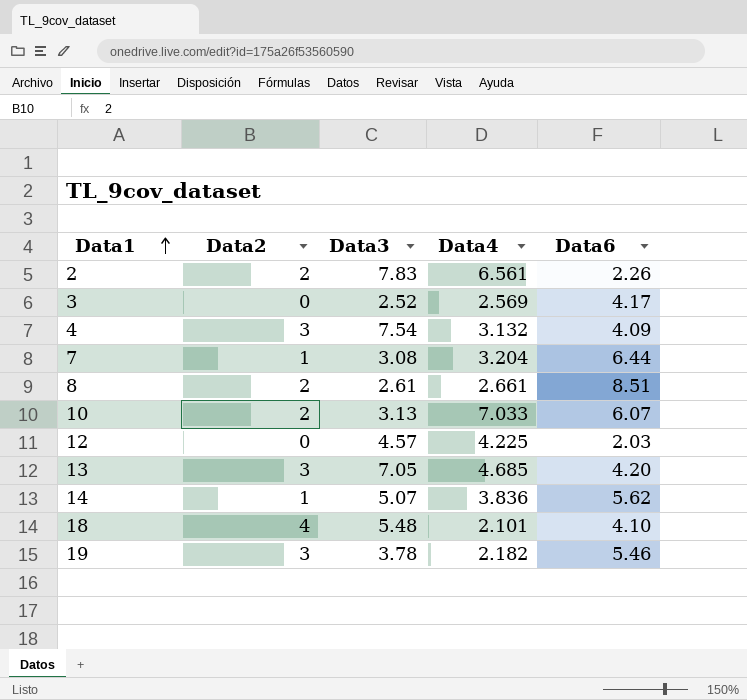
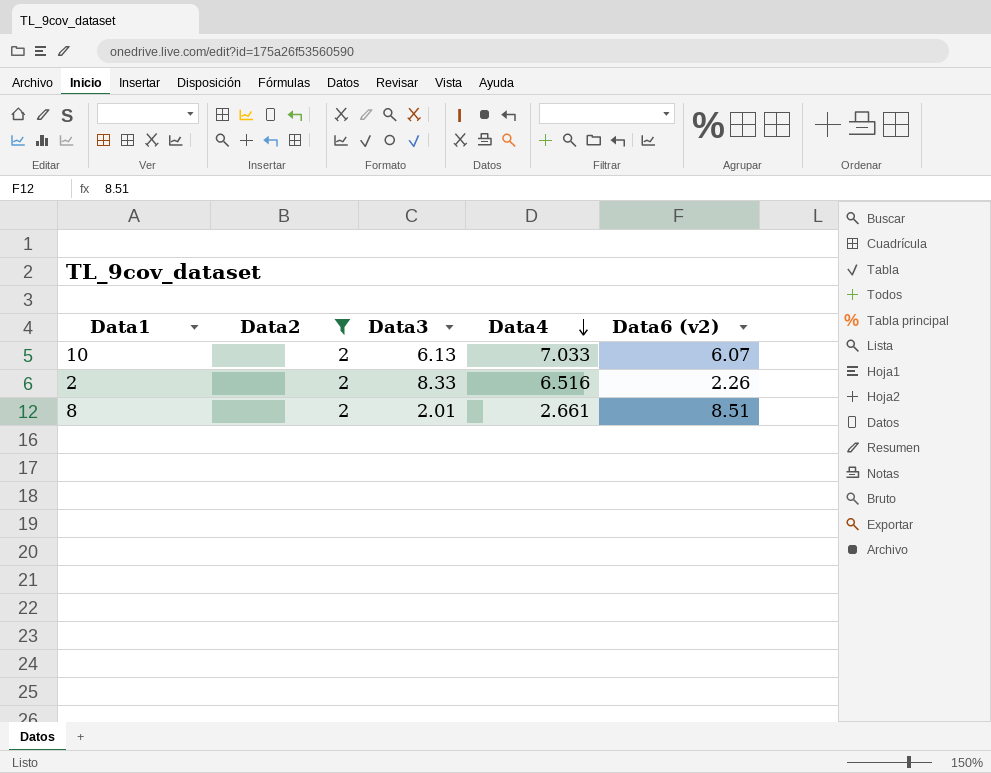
filter: none -> Data2 = 2
row order: Data1 ascending -> Data4 descending
column name: Data6 -> Data6 (v2)
10 | Data3: 3.13 -> 6.13
2 | Data3: 7.83 -> 8.33
2 | Data4: 6.561 -> 6.516
8 | Data3: 2.61 -> 2.01

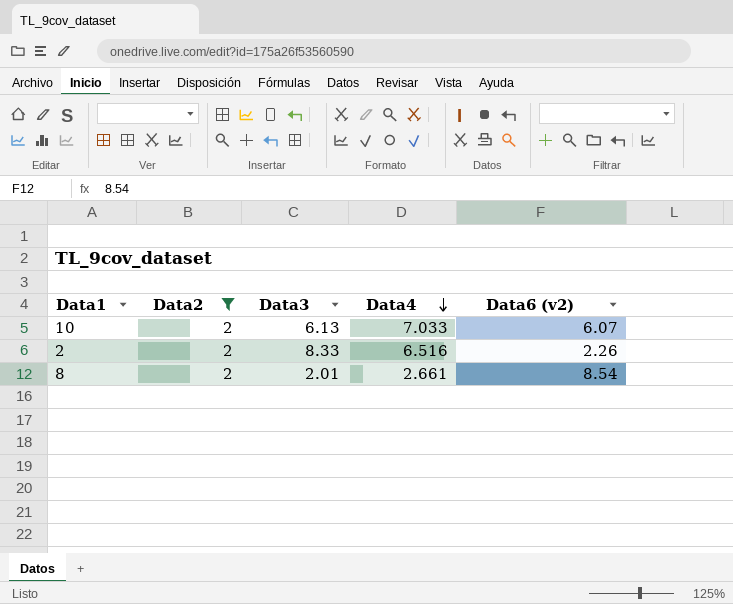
8 | Data6 (v2): 8.51 -> 8.54

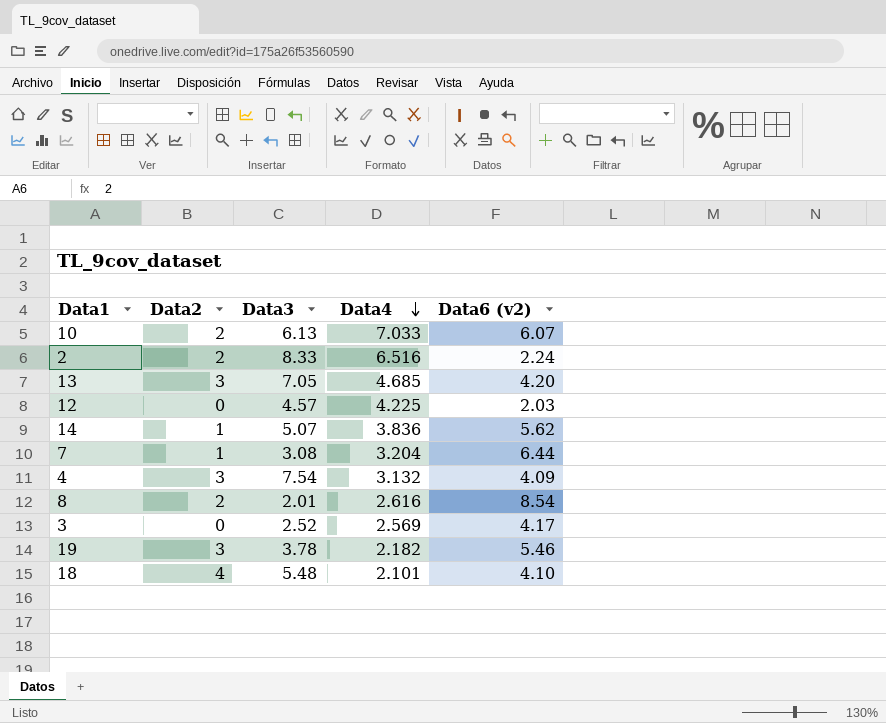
filter: Data2 = 2 -> none
2 | Data6 (v2): 2.26 -> 2.24
8 | Data4: 2.661 -> 2.616

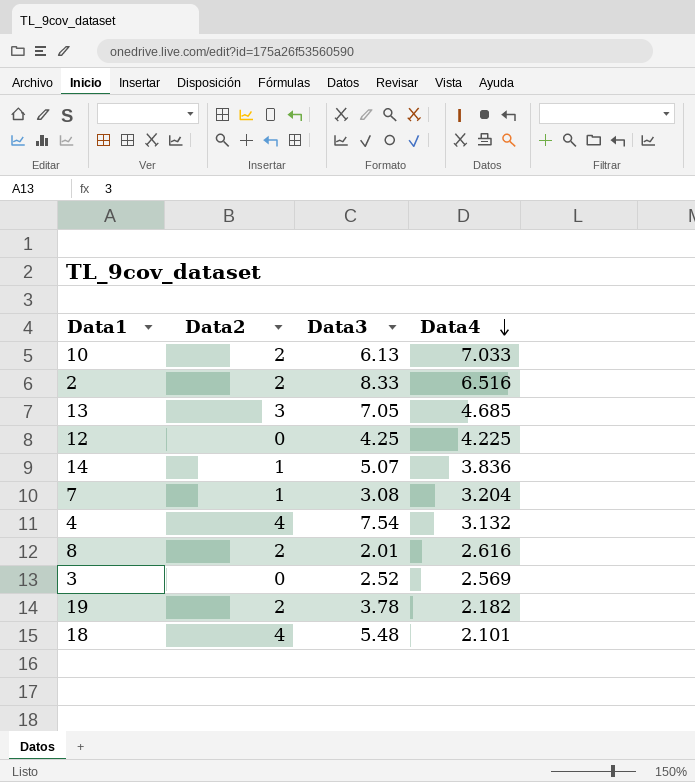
column Data6 (v2) | position: 5 -> none
12 | Data3: 4.57 -> 4.25
4 | Data2: 3 -> 4
19 | Data2: 3 -> 2

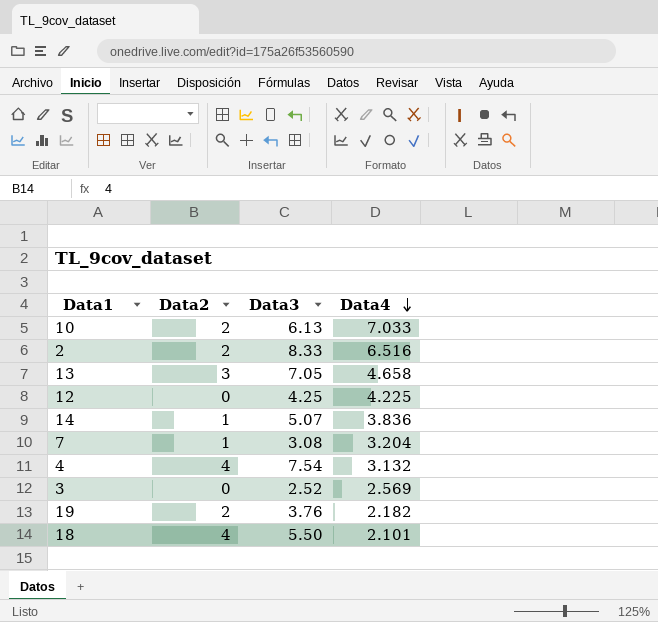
row 8: 2 | 2.01 | 2.616 -> none
13 | Data4: 4.685 -> 4.658
19 | Data3: 3.78 -> 3.76
18 | Data3: 5.48 -> 5.50

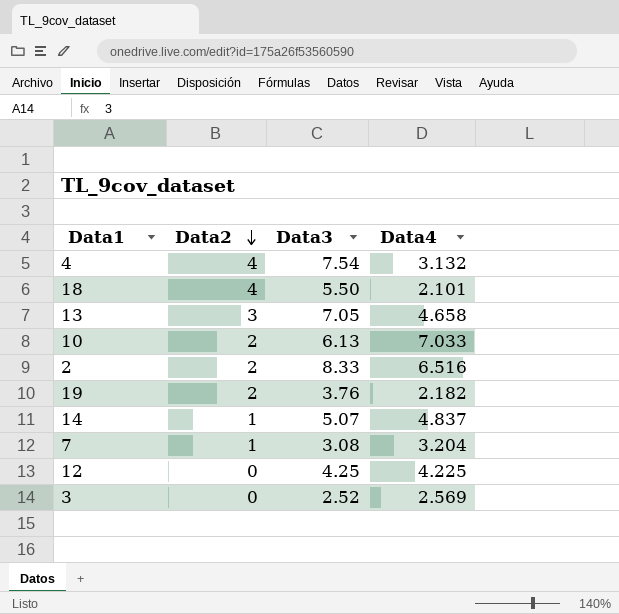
row order: Data4 descending -> Data2 descending
14 | Data4: 3.836 -> 4.837

